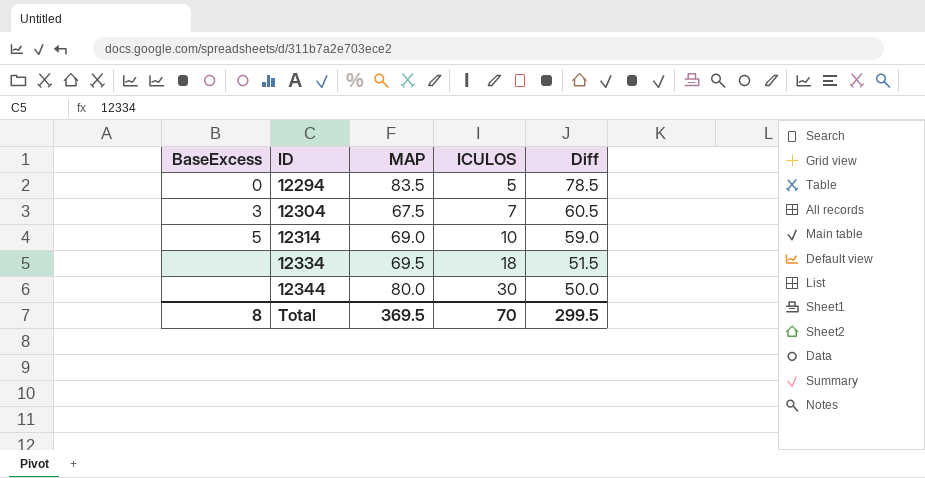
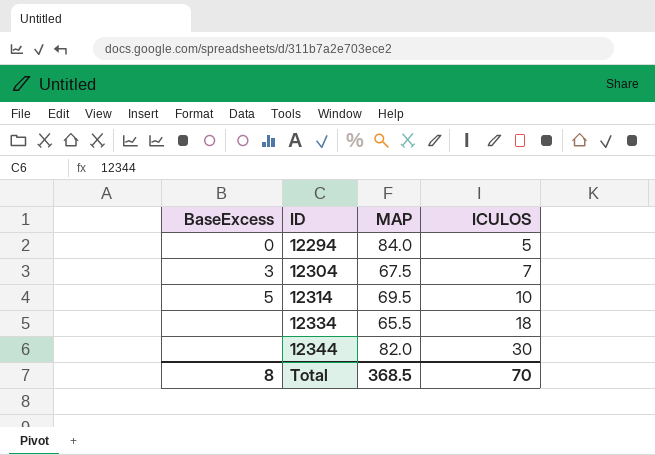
column Diff | formula: [MAP] - [ICULOS] -> none
12294 | MAP: 83.5 -> 84.0
12314 | MAP: 69.0 -> 69.5
12334 | MAP: 69.5 -> 65.5
12344 | MAP: 80.0 -> 82.0
Total | MAP: 369.5 -> 368.5

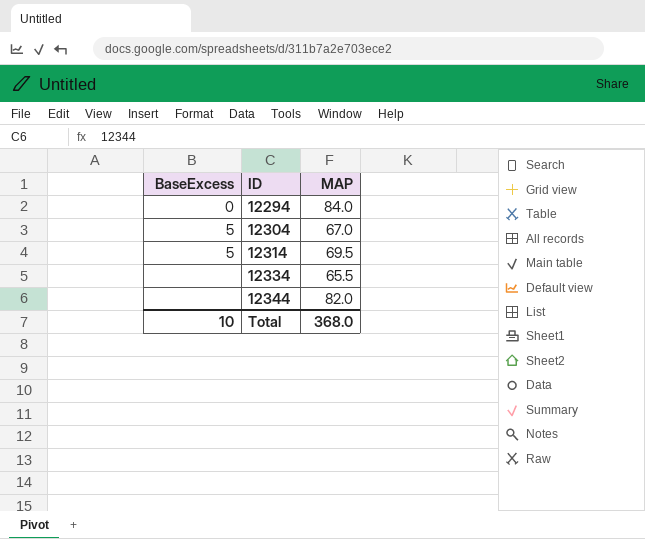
column ICULOS | position: 4 -> none
12304 | BaseExcess: 3 -> 5
12304 | MAP: 67.5 -> 67.0
Total | BaseExcess: 8 -> 10
Total | MAP: 368.5 -> 368.0

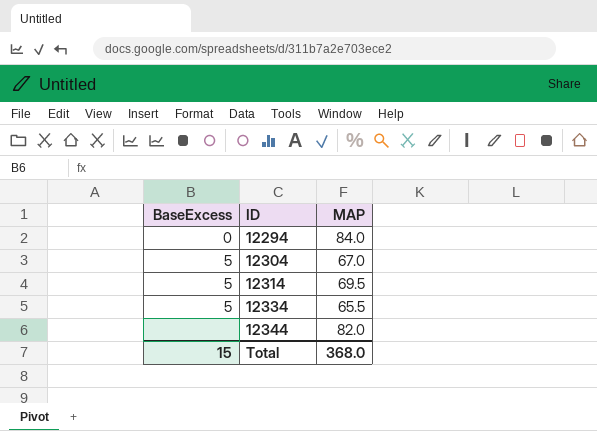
12334 | BaseExcess: none -> 5
Total | BaseExcess: 10 -> 15

